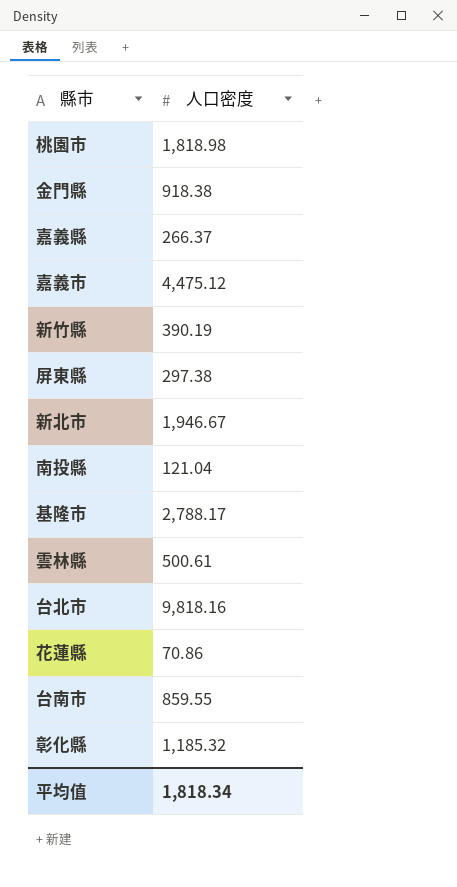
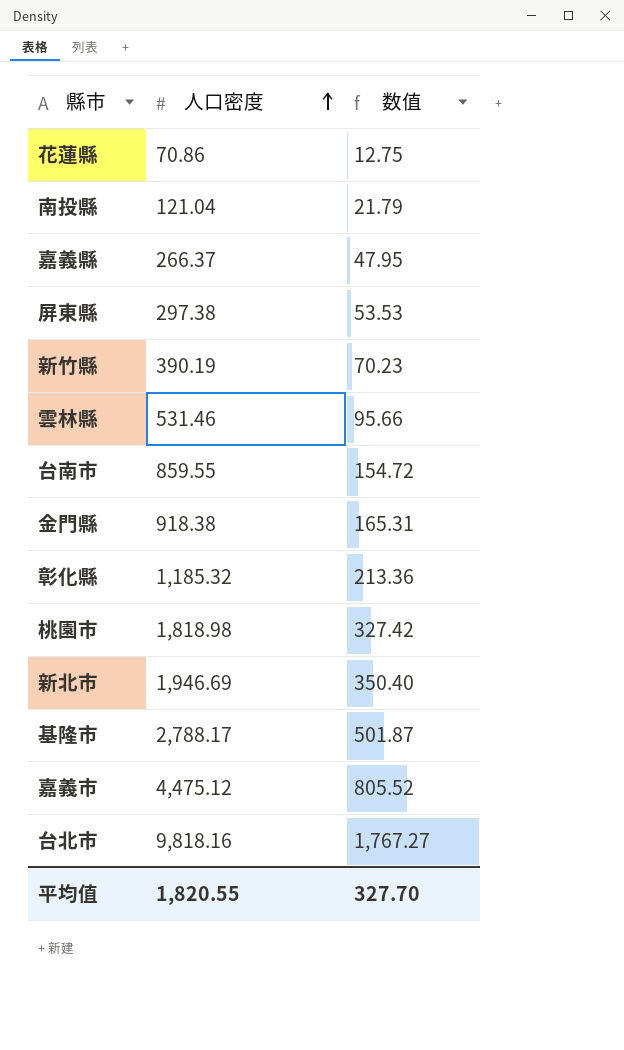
row order: none -> 人口密度 ascending
column 数值 | formula: none -> [人口密度] * 0.18
雲林縣 | 人口密度: 500.61 -> 531.46
新北市 | 人口密度: 1,946.67 -> 1,946.69
平均值 | 人口密度: 1,818.34 -> 1,820.55

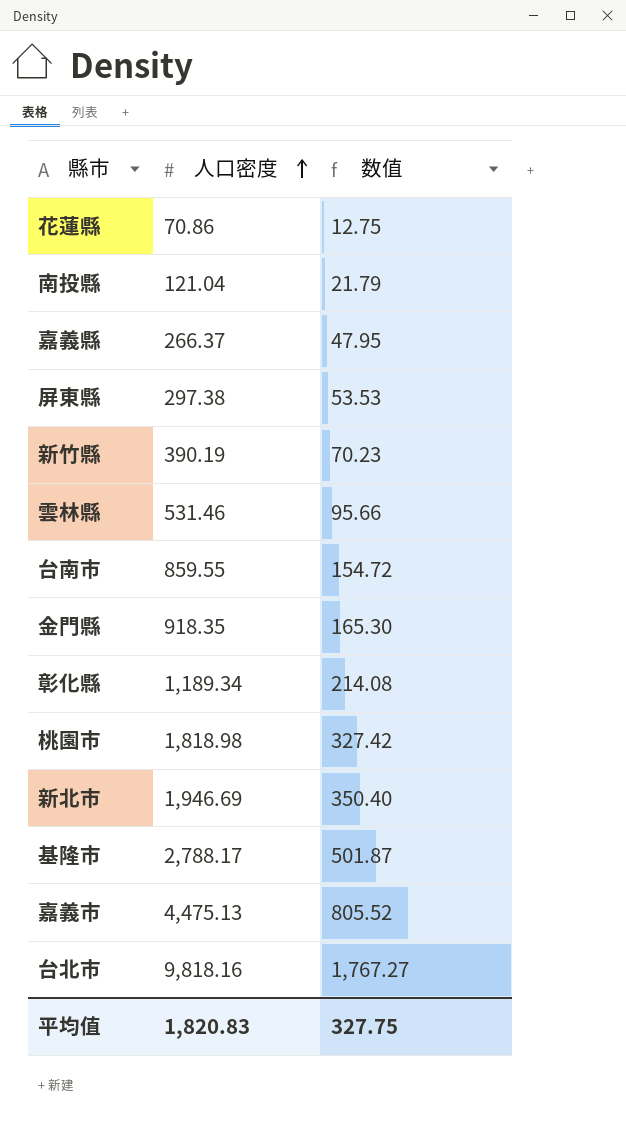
金門縣 | 人口密度: 918.38 -> 918.35
金門縣 | 数值: 165.31 -> 165.30
彰化縣 | 人口密度: 1,185.32 -> 1,189.34
彰化縣 | 数值: 213.36 -> 214.08
嘉義市 | 人口密度: 4,475.12 -> 4,475.13
平均值 | 人口密度: 1,820.55 -> 1,820.83
平均值 | 数值: 327.70 -> 327.75

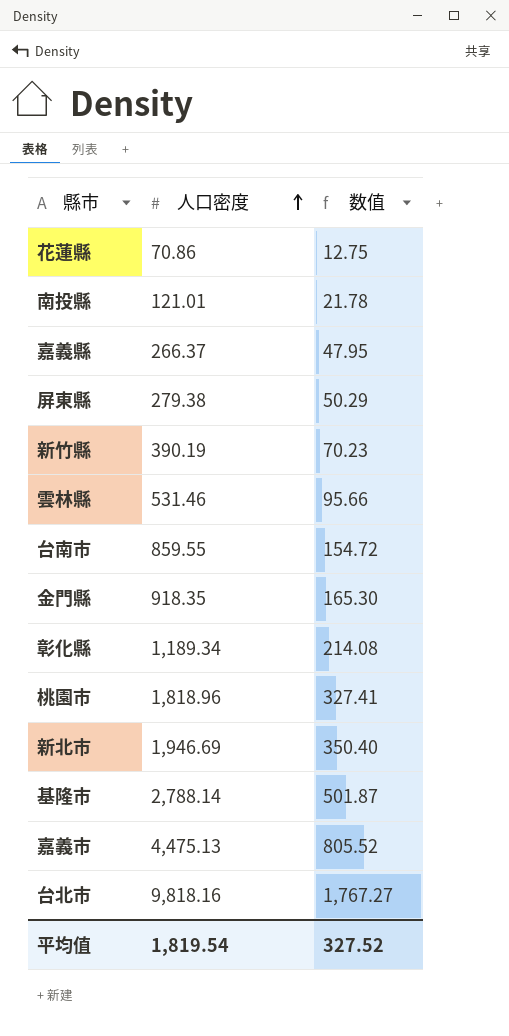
南投縣 | 人口密度: 121.04 -> 121.01
南投縣 | 数值: 21.79 -> 21.78
屏東縣 | 人口密度: 297.38 -> 279.38
屏東縣 | 数值: 53.53 -> 50.29
桃園市 | 人口密度: 1,818.98 -> 1,818.96
桃園市 | 数值: 327.42 -> 327.41
基隆市 | 人口密度: 2,788.17 -> 2,788.14
平均值 | 人口密度: 1,820.83 -> 1,819.54
平均值 | 数值: 327.75 -> 327.52

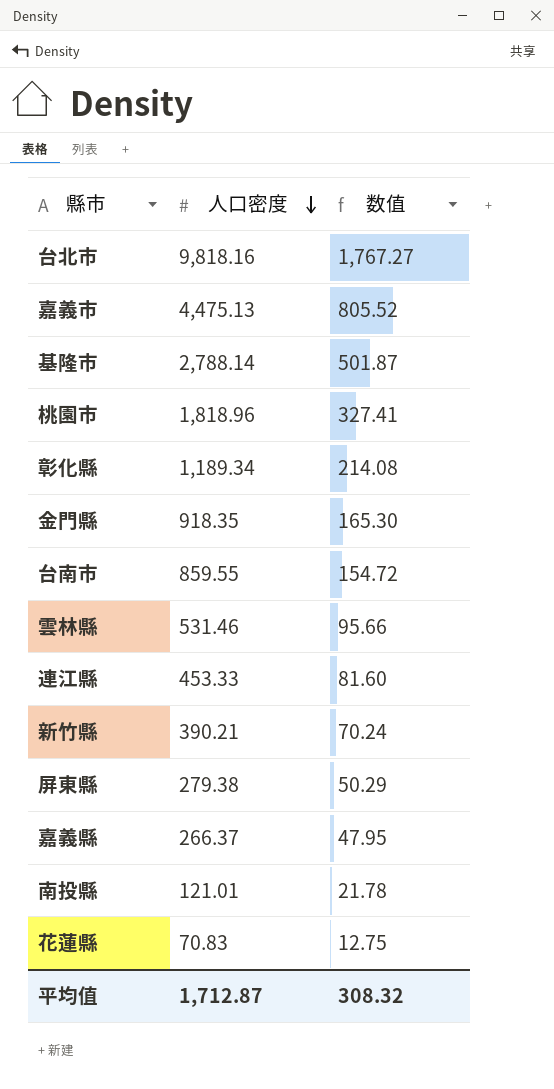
row order: 人口密度 ascending -> 人口密度 descending
row 新北市: 1,946.69 | 350.40 -> none
row 連江縣: none -> 453.33 | 81.60
新竹縣 | 人口密度: 390.19 -> 390.21
新竹縣 | 数值: 70.23 -> 70.24
花蓮縣 | 人口密度: 70.86 -> 70.83
平均值 | 人口密度: 1,819.54 -> 1,712.87
平均值 | 数值: 327.52 -> 308.32

